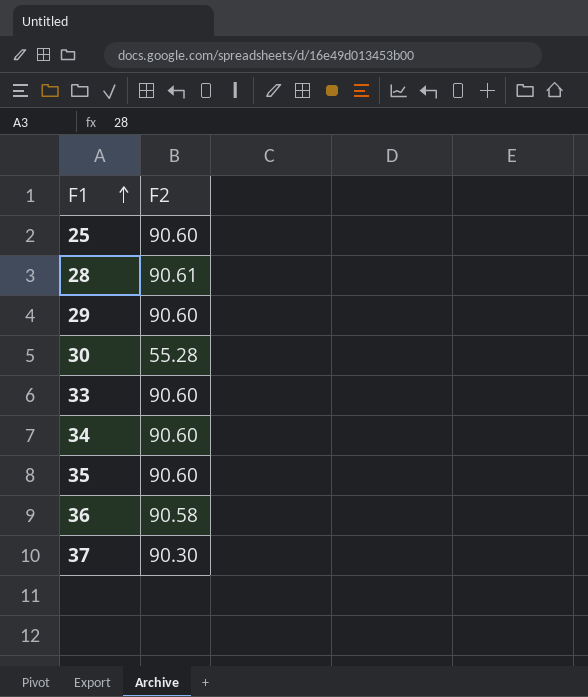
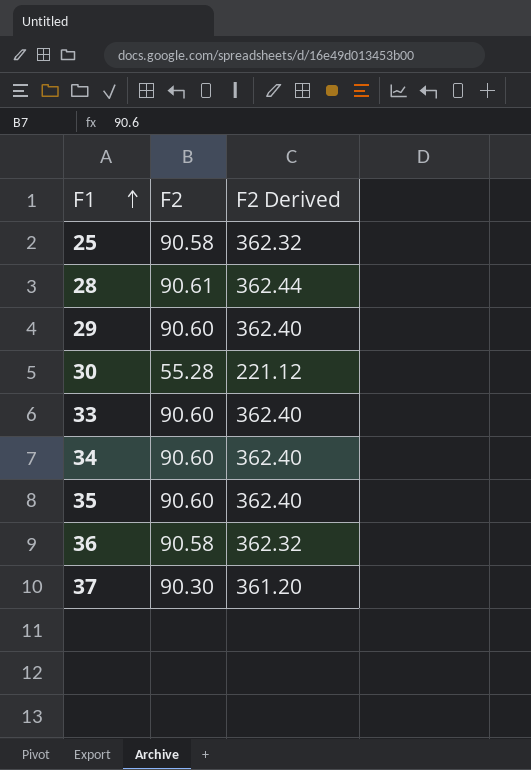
column F2 Derived | formula: none -> [F2] * 4
25 | F2: 90.60 -> 90.58

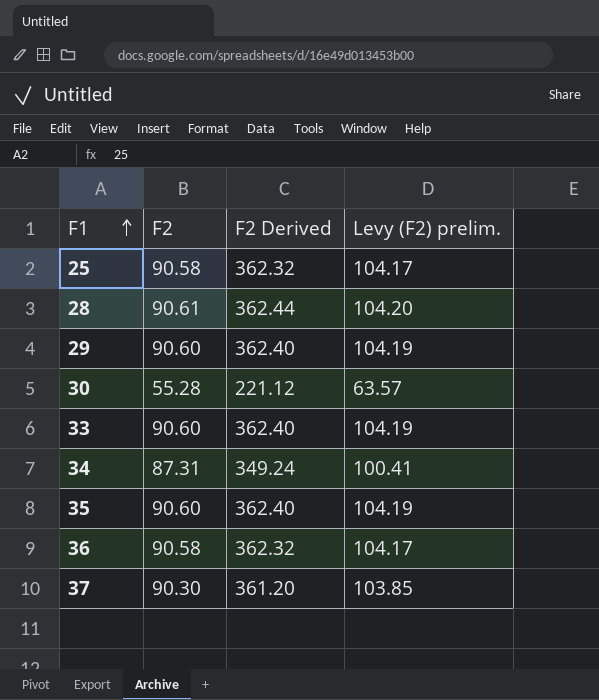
column Levy (F2) prelim. | formula: none -> [F2] * 1.15
34 | F2: 90.60 -> 87.31
34 | F2 Derived: 362.40 -> 349.24

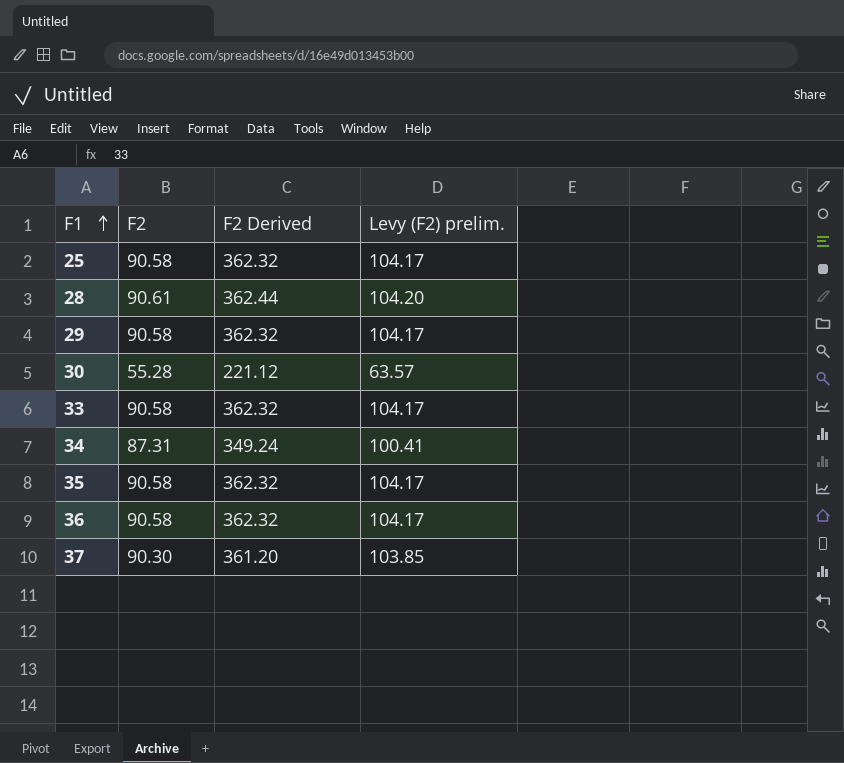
29 | F2: 90.60 -> 90.58
29 | F2 Derived: 362.40 -> 362.32
29 | Levy (F2) prelim.: 104.19 -> 104.17
33 | F2: 90.60 -> 90.58
33 | F2 Derived: 362.40 -> 362.32
33 | Levy (F2) prelim.: 104.19 -> 104.17
35 | F2: 90.60 -> 90.58
35 | F2 Derived: 362.40 -> 362.32
35 | Levy (F2) prelim.: 104.19 -> 104.17

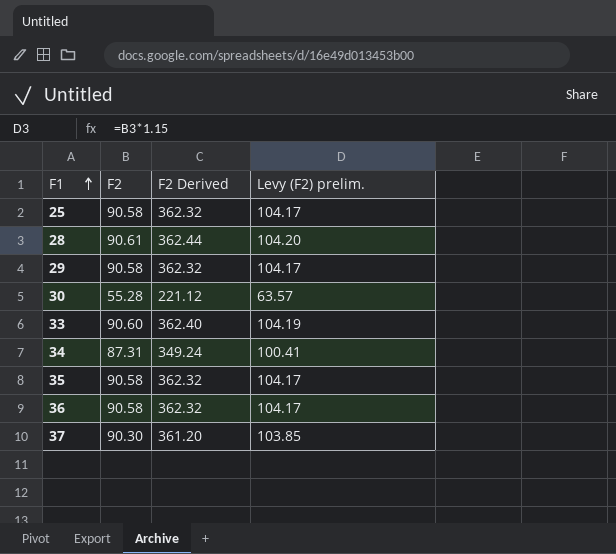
33 | F2: 90.58 -> 90.60
33 | F2 Derived: 362.32 -> 362.40
33 | Levy (F2) prelim.: 104.17 -> 104.19

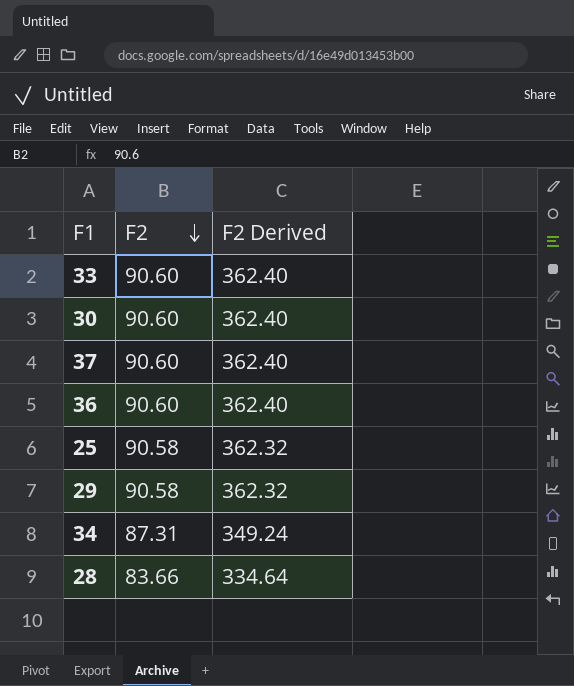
row order: F1 ascending -> F2 descending
column Levy (F2) prelim. | formula: [F2] * 1.15 -> none
row 35: 90.58 | 362.32 | 104.17 -> none
30 | F2: 55.28 -> 90.60
30 | F2 Derived: 221.12 -> 362.40
37 | F2: 90.30 -> 90.60
37 | F2 Derived: 361.20 -> 362.40
36 | F2: 90.58 -> 90.60
36 | F2 Derived: 362.32 -> 362.40
28 | F2: 90.61 -> 83.66
28 | F2 Derived: 362.44 -> 334.64

